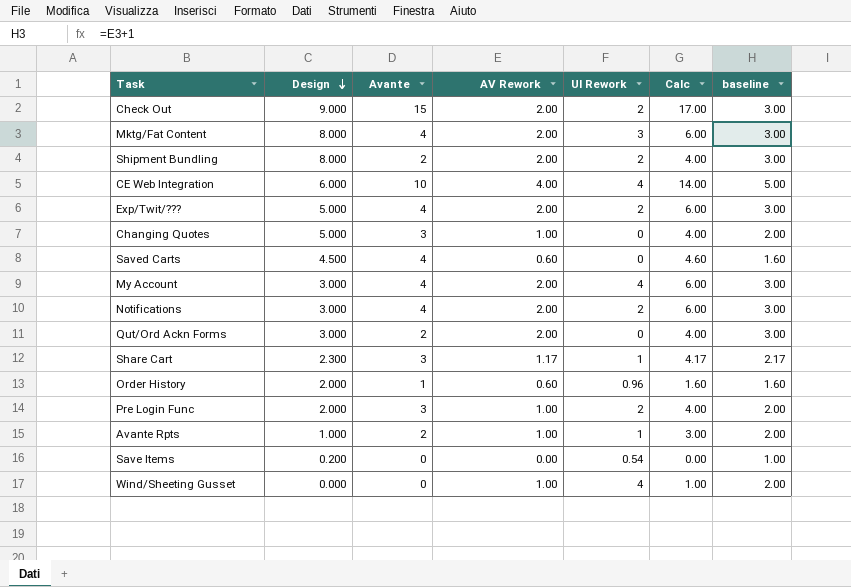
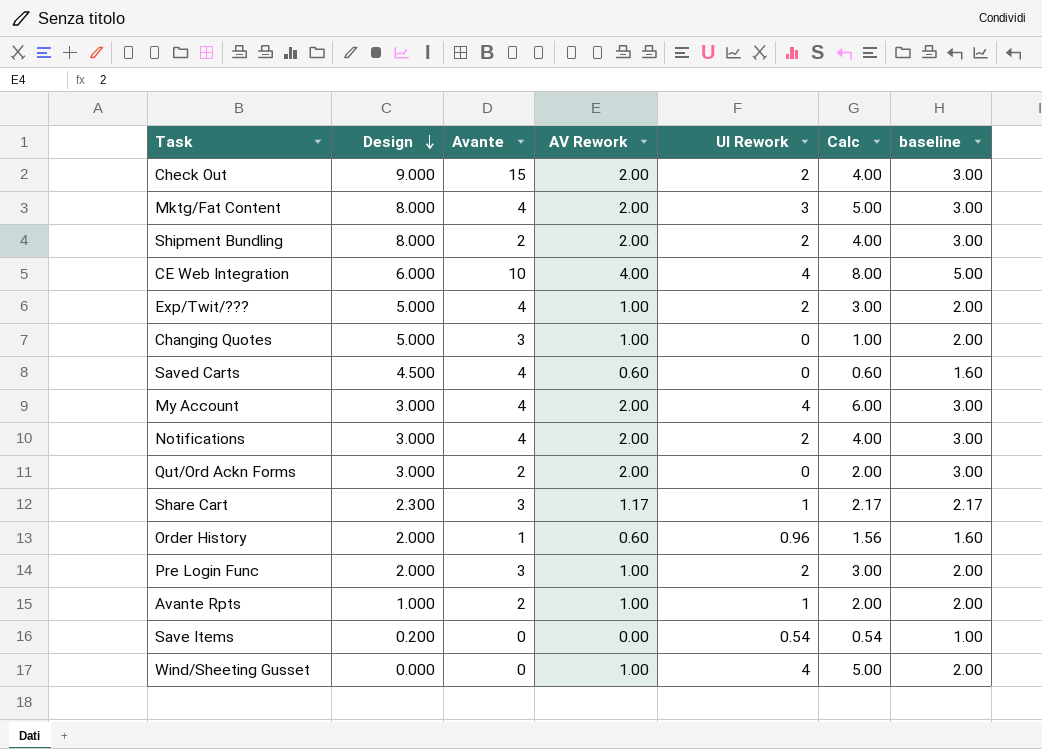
column Calc | formula: [Avante] + [AV Rework] -> [AV Rework] + [UI Rework]
Exp/Twit/??? | AV Rework: 2.00 -> 1.00
Exp/Twit/??? | baseline: 3.00 -> 2.00

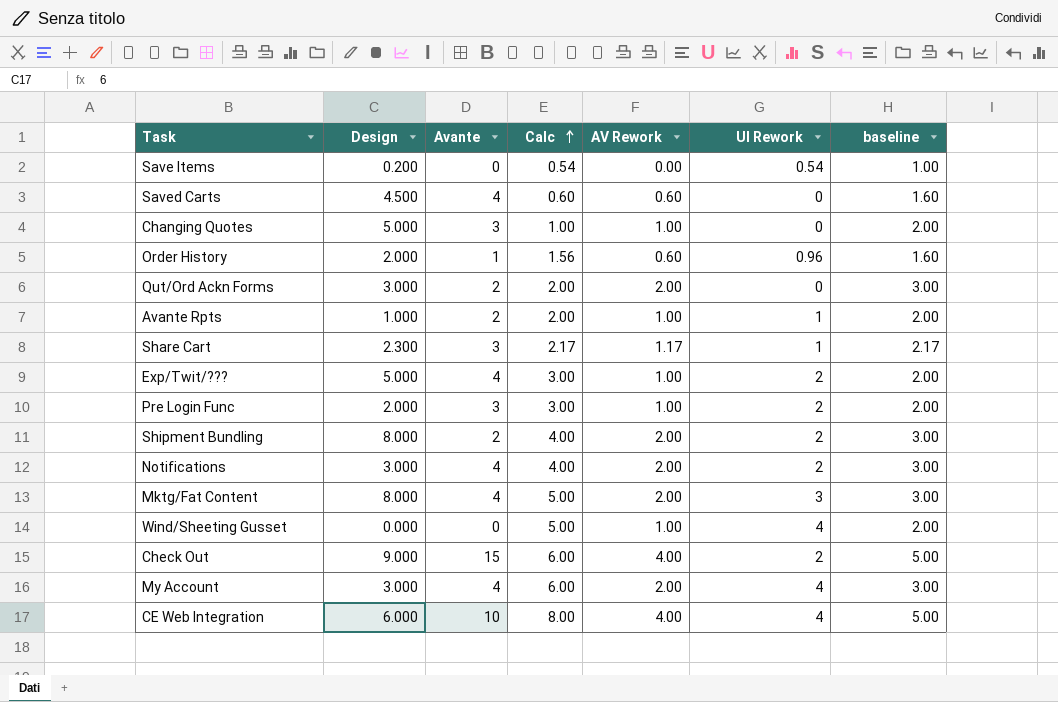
row order: Design descending -> Calc ascending
column Calc | position: 6 -> 4
Check Out | Calc: 4.00 -> 6.00
Check Out | AV Rework: 2.00 -> 4.00
Check Out | baseline: 3.00 -> 5.00

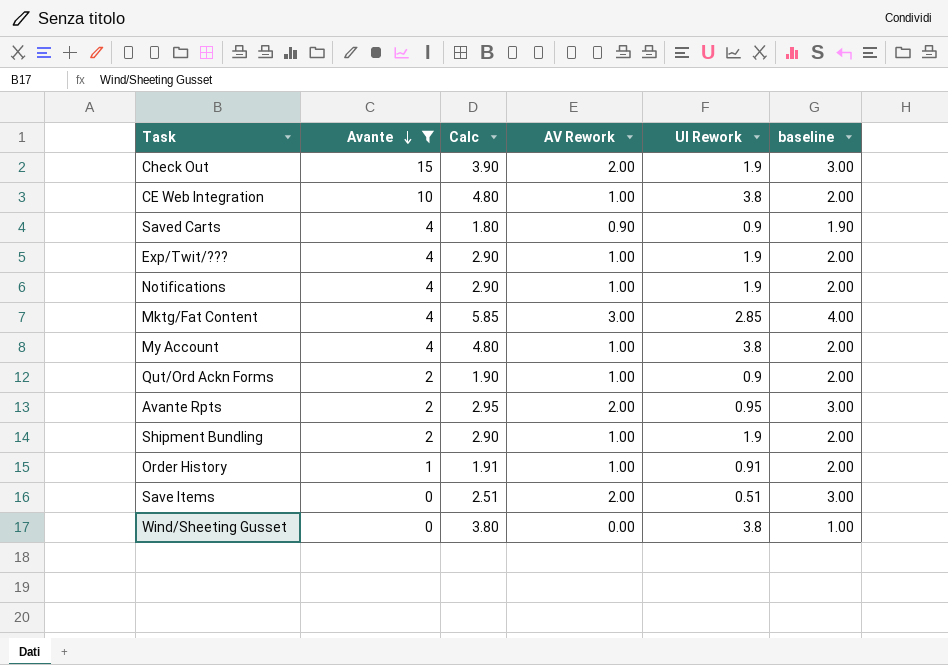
filter: none -> Avante != 3
row order: Calc ascending -> Avante descending
column Design | position: 2 -> none
Check Out | Calc: 6.00 -> 3.90
Check Out | AV Rework: 4.00 -> 2.00
Check Out | UI Rework: 2 -> 1.9
Check Out | baseline: 5.00 -> 3.00
CE Web Integration | Calc: 8.00 -> 4.80
CE Web Integration | AV Rework: 4.00 -> 1.00
CE Web Integration | UI Rework: 4 -> 3.8
CE Web Integration | baseline: 5.00 -> 2.00
Saved Carts | Calc: 0.60 -> 1.80
Saved Carts | AV Rework: 0.60 -> 0.90
Saved Carts | UI Rework: 0 -> 0.9
Saved Carts | baseline: 1.60 -> 1.90
Exp/Twit/??? | Calc: 3.00 -> 2.90
Exp/Twit/??? | UI Rework: 2 -> 1.9
Notifications | Calc: 4.00 -> 2.90
Notifications | AV Rework: 2.00 -> 1.00
Notifications | UI Rework: 2 -> 1.9
Notifications | baseline: 3.00 -> 2.00
Mktg/Fat Content | Calc: 5.00 -> 5.85
Mktg/Fat Content | AV Rework: 2.00 -> 3.00
Mktg/Fat Content | UI Rework: 3 -> 2.85
Mktg/Fat Content | baseline: 3.00 -> 4.00
My Account | Calc: 6.00 -> 4.80
My Account | AV Rework: 2.00 -> 1.00
My Account | UI Rework: 4 -> 3.8
My Account | baseline: 3.00 -> 2.00
Qut/Ord Ackn Forms | Calc: 2.00 -> 1.90
Qut/Ord Ackn Forms | AV Rework: 2.00 -> 1.00
Qut/Ord Ackn Forms | UI Rework: 0 -> 0.9
Qut/Ord Ackn Forms | baseline: 3.00 -> 2.00
Avante Rpts | Calc: 2.00 -> 2.95
Avante Rpts | AV Rework: 1.00 -> 2.00
Avante Rpts | UI Rework: 1 -> 0.95
Avante Rpts | baseline: 2.00 -> 3.00
Shipment Bundling | Calc: 4.00 -> 2.90
Shipment Bundling | AV Rework: 2.00 -> 1.00
Shipment Bundling | UI Rework: 2 -> 1.9
Shipment Bundling | baseline: 3.00 -> 2.00
Order History | Calc: 1.56 -> 1.91
Order History | AV Rework: 0.60 -> 1.00
Order History | UI Rework: 0.96 -> 0.91
Order History | baseline: 1.60 -> 2.00
Save Items | Calc: 0.54 -> 2.51
Save Items | AV Rework: 0.00 -> 2.00
Save Items | UI Rework: 0.54 -> 0.51
Save Items | baseline: 1.00 -> 3.00
Wind/Sheeting Gusset | Calc: 5.00 -> 3.80
Wind/Sheeting Gusset | AV Rework: 1.00 -> 0.00
Wind/Sheeting Gusset | UI Rework: 4 -> 3.8
Wind/Sheeting Gusset | baseline: 2.00 -> 1.00

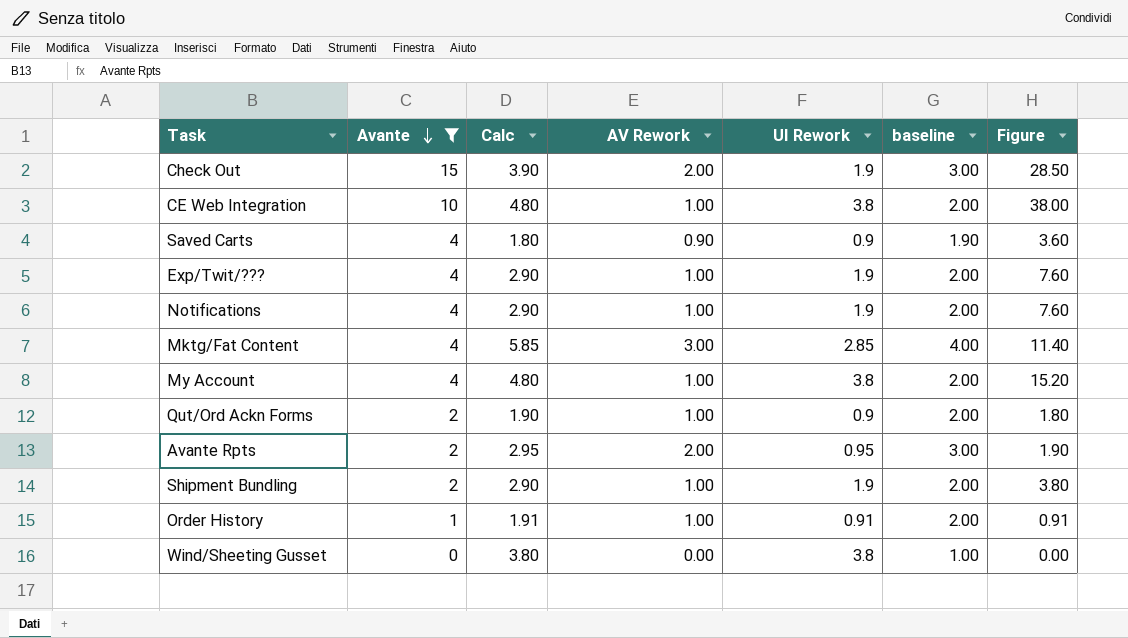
column Figure | formula: none -> [Avante] * [UI Rework]
row Save Items: 0 | 2.51 | 2.00 | 0.51 | 3.00 -> none

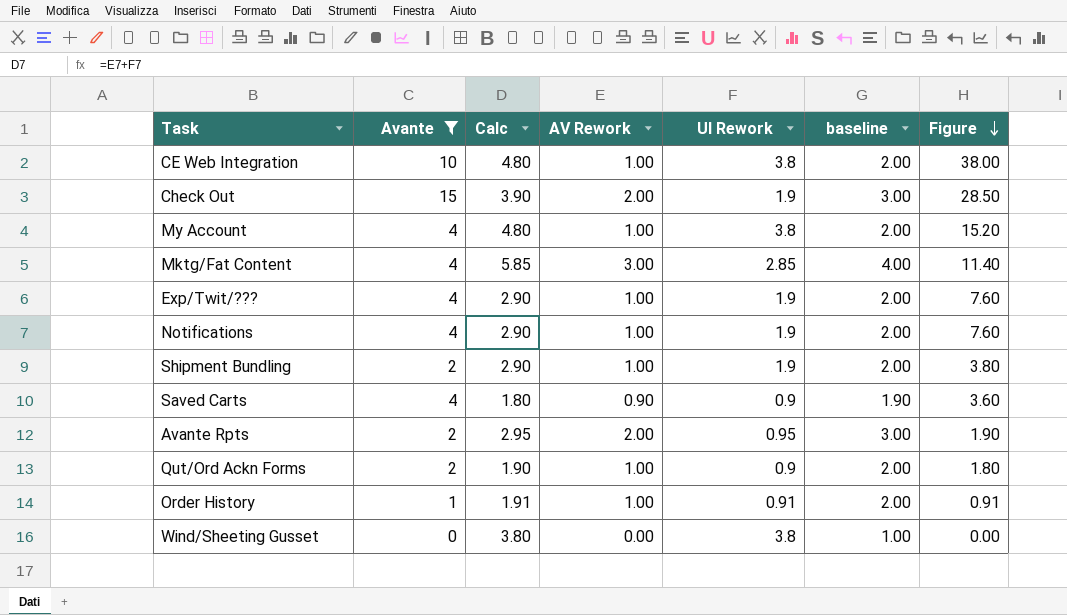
row order: Avante descending -> Figure descending

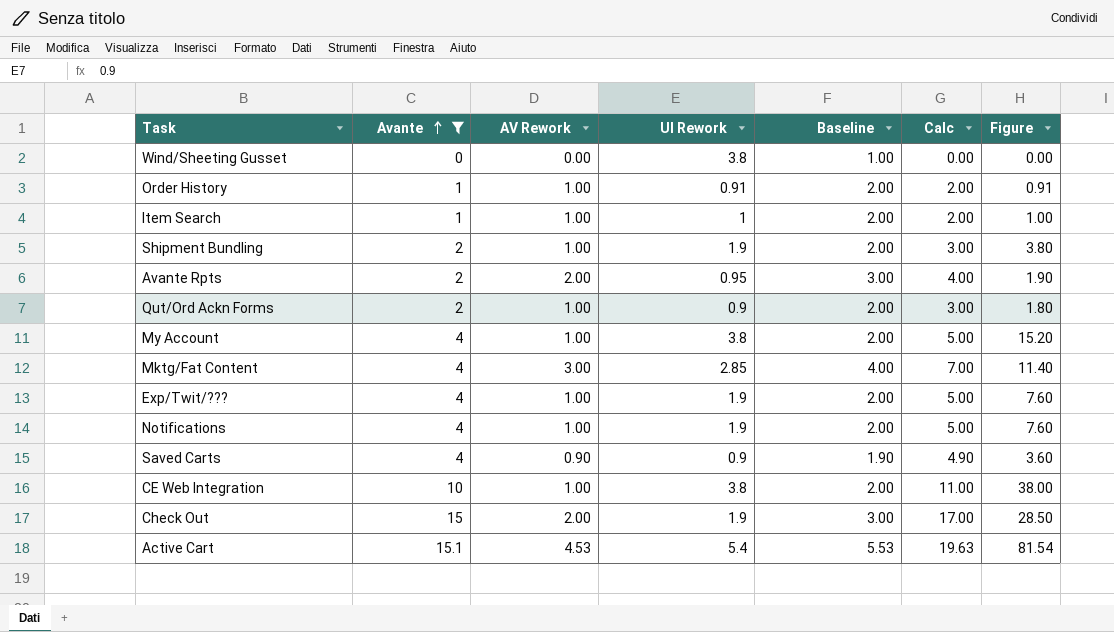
row order: Figure descending -> Avante ascending
column name: baseline -> Baseline
column Calc | formula: [AV Rework] + [UI Rework] -> [Avante] + [AV Rework]
column Calc | position: 3 -> 6
row Item Search: none -> 1 | 1.00 | 1 | 2.00 | 2.00 | 1.00
row Active Cart: none -> 15.1 | 4.53 | 5.4 | 5.53 | 19.63 | 81.54

